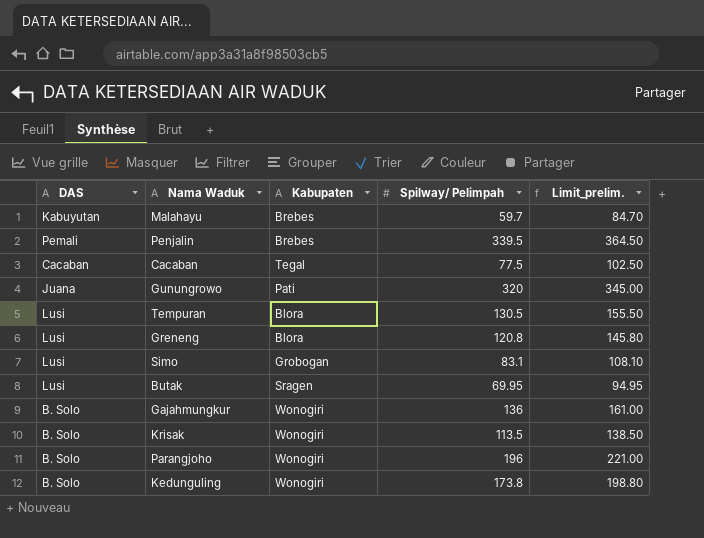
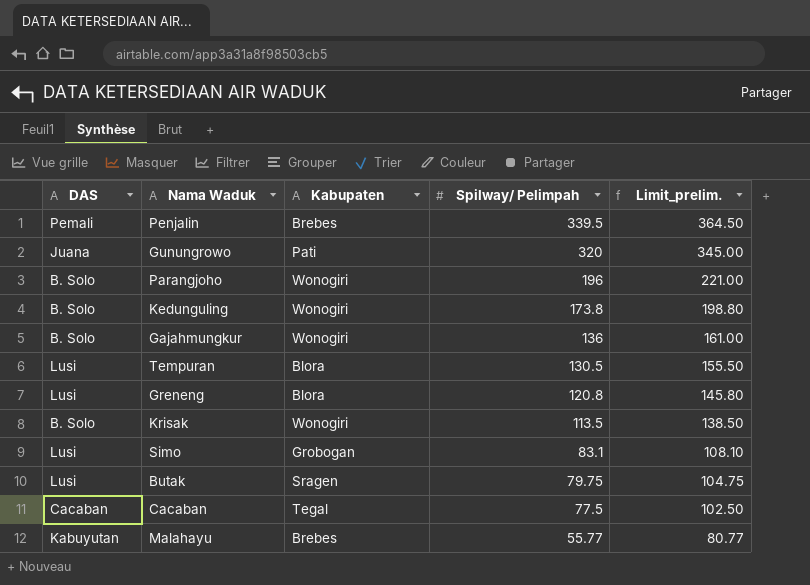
row order: none -> Spilway/ Pelimpah descending
Butak | Spilway/ Pelimpah: 69.95 -> 79.75
Butak | Limit_prelim.: 94.95 -> 104.75
Malahayu | Spilway/ Pelimpah: 59.7 -> 55.77
Malahayu | Limit_prelim.: 84.70 -> 80.77

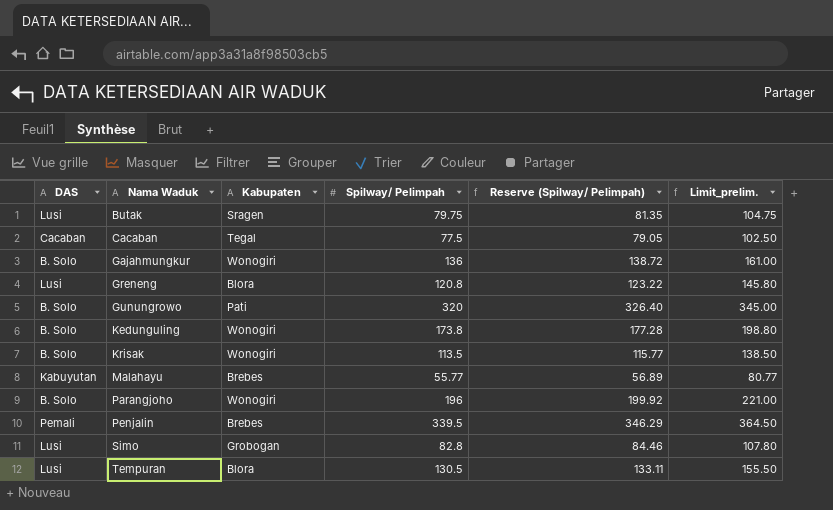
row order: Spilway/ Pelimpah descending -> Nama Waduk ascending
column Reserve (Spilway/ Pelimpah) | formula: none -> [Spilway/ Pelimpah] * 1.02
Gunungrowo | DAS: Juana -> B. Solo
Simo | Spilway/ Pelimpah: 83.1 -> 82.8
Simo | Limit_prelim.: 108.10 -> 107.80

